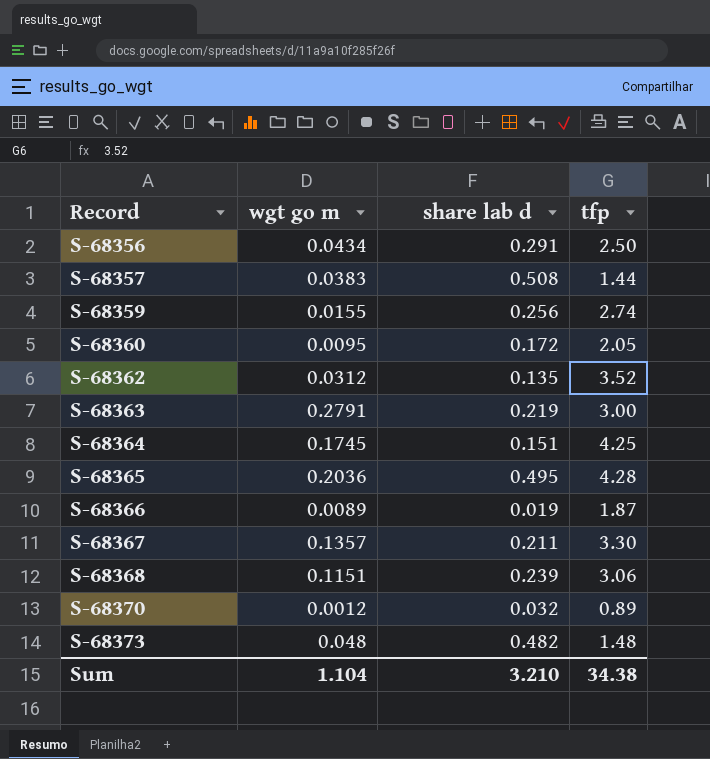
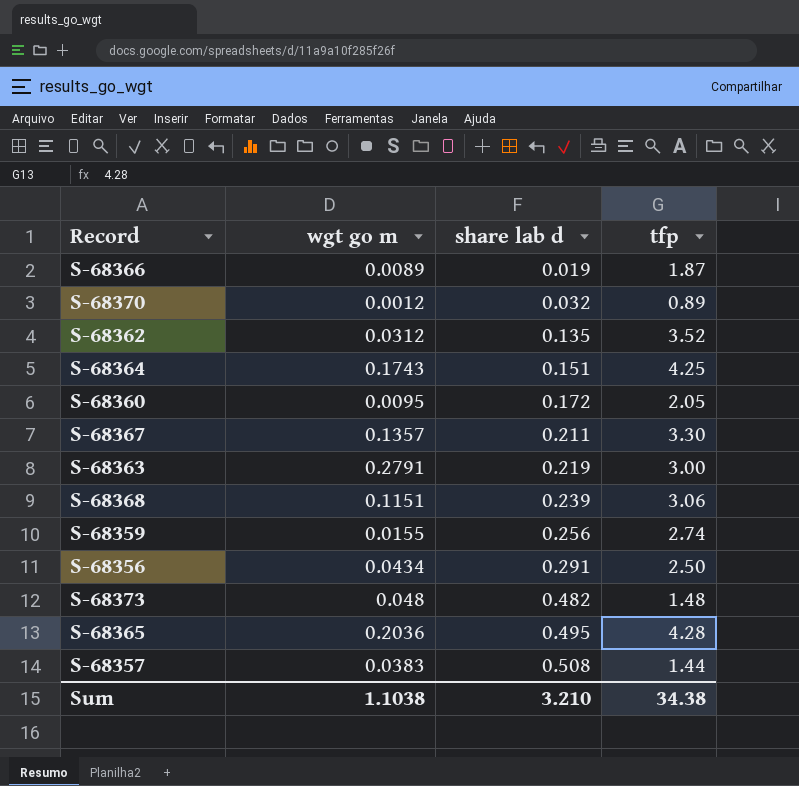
row order: Record ascending -> share lab d ascending
S-68364 | wgt go m: 0.1745 -> 0.1743
Sum | wgt go m: 1.104 -> 1.1038

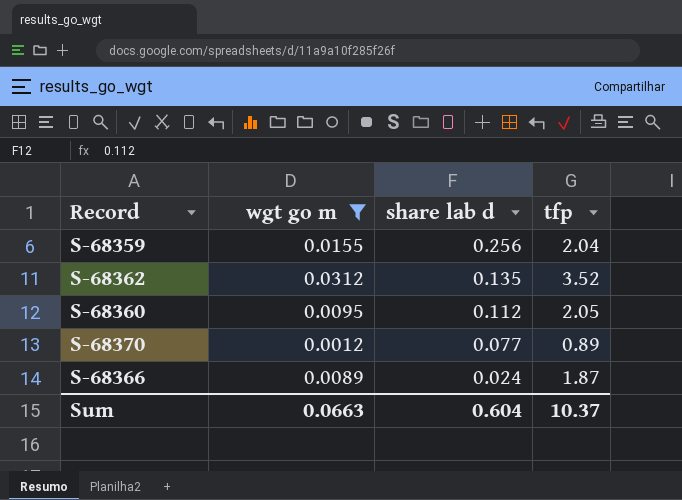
filter: none -> wgt go m <= 0.0312
row order: share lab d ascending -> share lab d descending
S-68359 | tfp: 2.74 -> 2.04
S-68360 | share lab d: 0.172 -> 0.112
S-68370 | share lab d: 0.032 -> 0.077
S-68366 | share lab d: 0.019 -> 0.024
Sum | wgt go m: 1.1038 -> 0.0663
Sum | share lab d: 3.210 -> 0.604
Sum | tfp: 34.38 -> 10.37

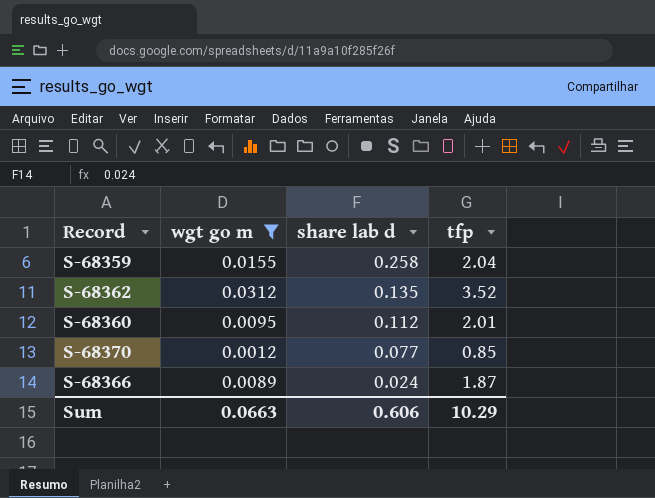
S-68359 | share lab d: 0.256 -> 0.258
S-68360 | tfp: 2.05 -> 2.01
S-68370 | tfp: 0.89 -> 0.85
Sum | share lab d: 0.604 -> 0.606
Sum | tfp: 10.37 -> 10.29

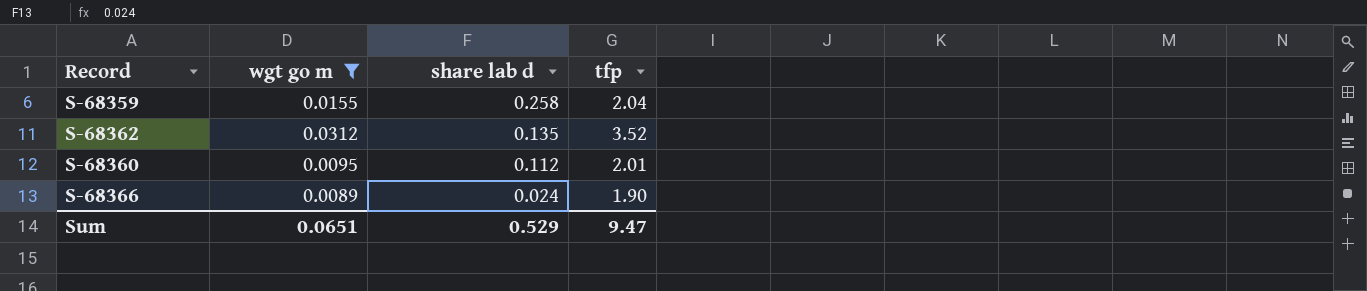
row S-68370: 0.0012 | 0.077 | 0.85 -> none
S-68366 | tfp: 1.87 -> 1.90
Sum | wgt go m: 0.0663 -> 0.0651
Sum | share lab d: 0.606 -> 0.529
Sum | tfp: 10.29 -> 9.47

